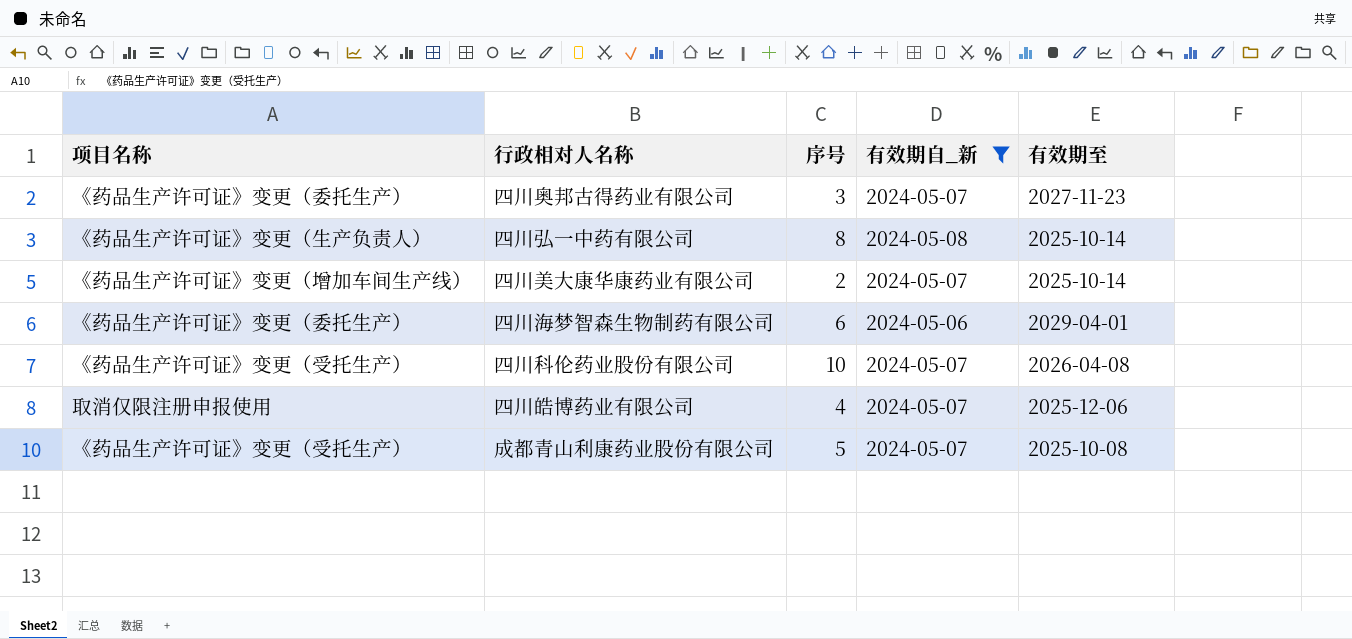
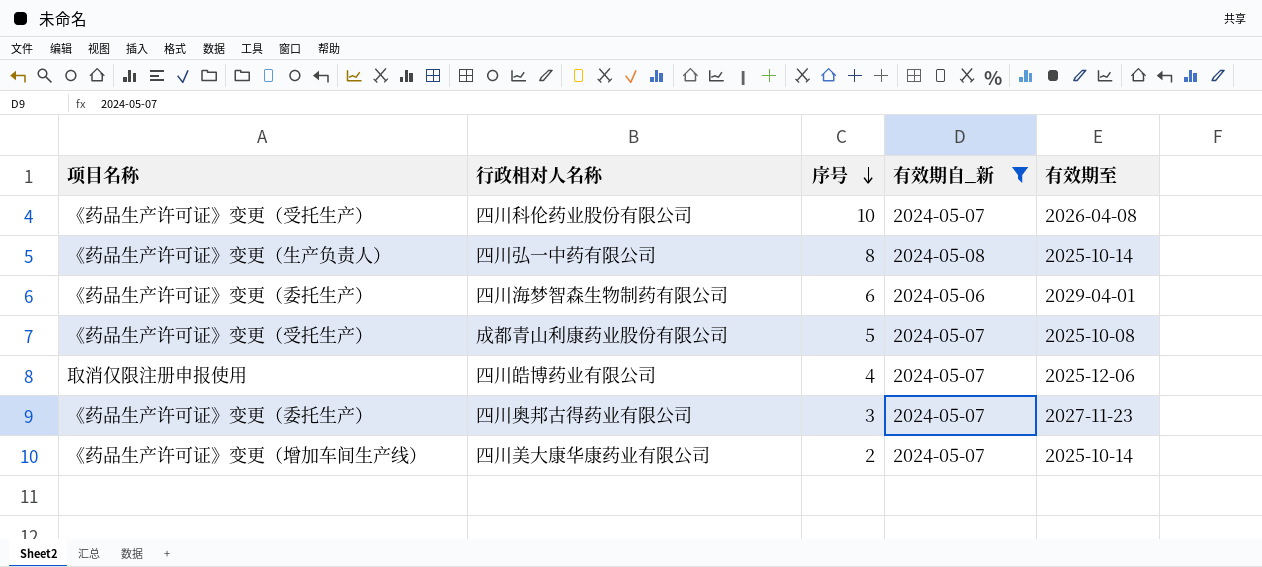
row order: none -> 序号 descending

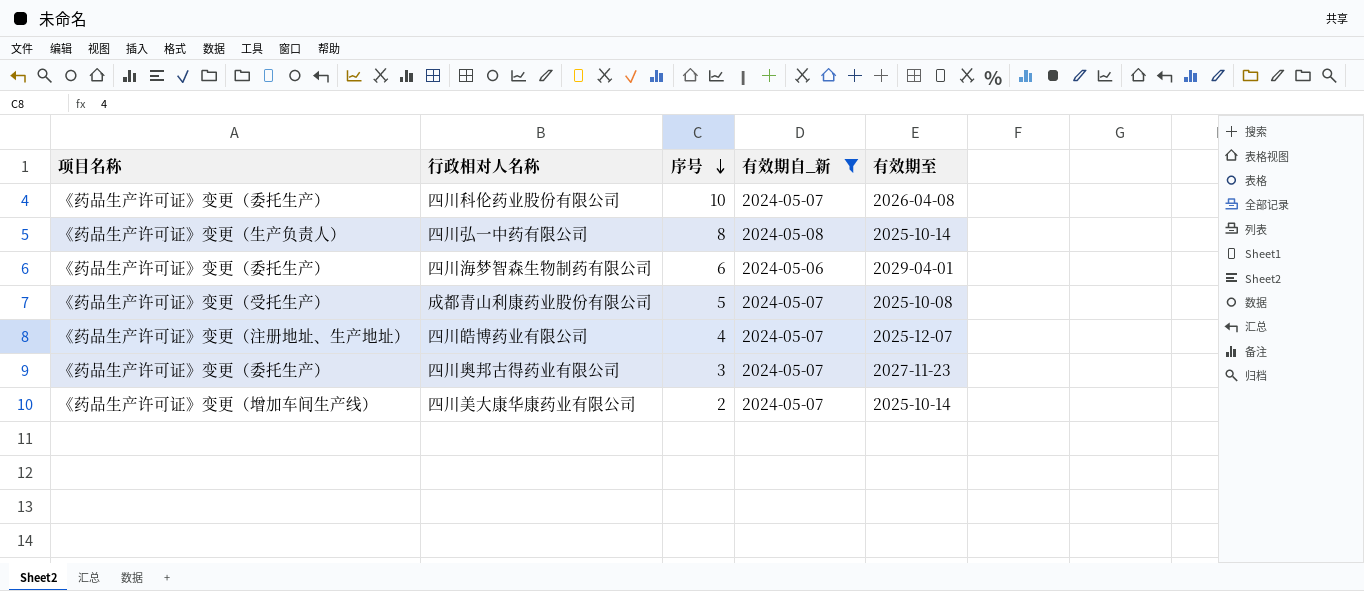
四川科伦药业股份有限公司 | 项目名称: 《药品生产许可证》变更（受托生产） -> 《药品生产许可证》变更（委托生产）
四川皓博药业有限公司 | 项目名称: 取消仅限注册申报使用 -> 《药品生产许可证》变更（注册地址、生产地址）
四川皓博药业有限公司 | 有效期至: 2025-12-06 -> 2025-12-07

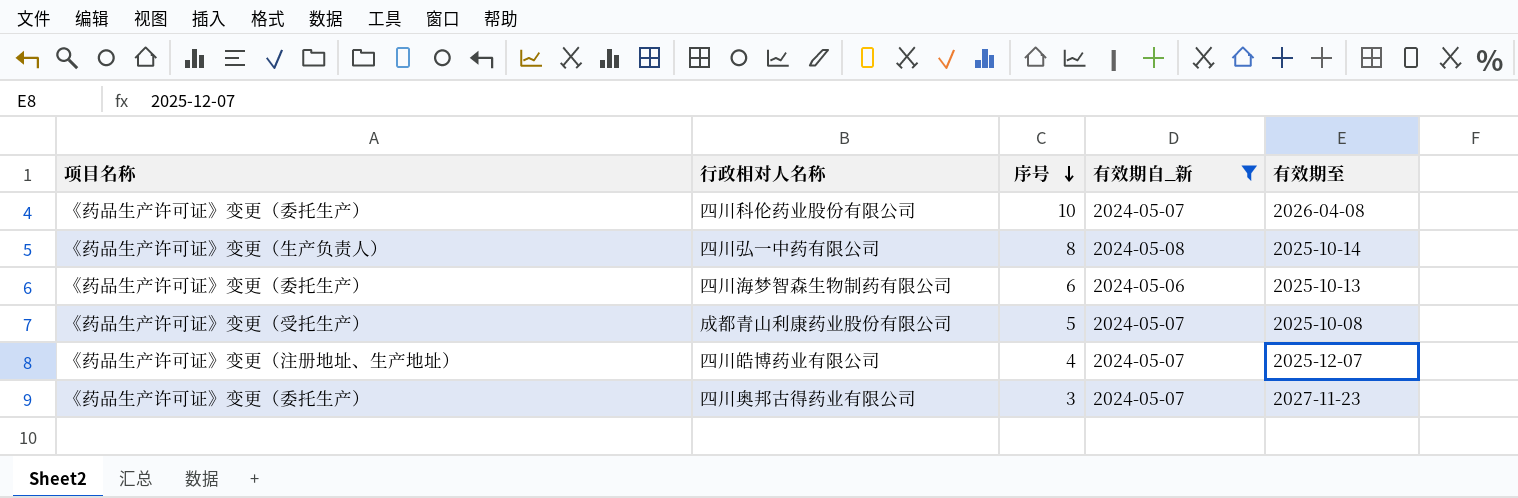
row 四川美大康华康药业有限公司: 《药品生产许可证》变更（增加车间生产线） | 2 | 2024-05-07 | 2025-10-14 -> none
四川海梦智森生物制药有限公司 | 有效期至: 2029-04-01 -> 2025-10-13

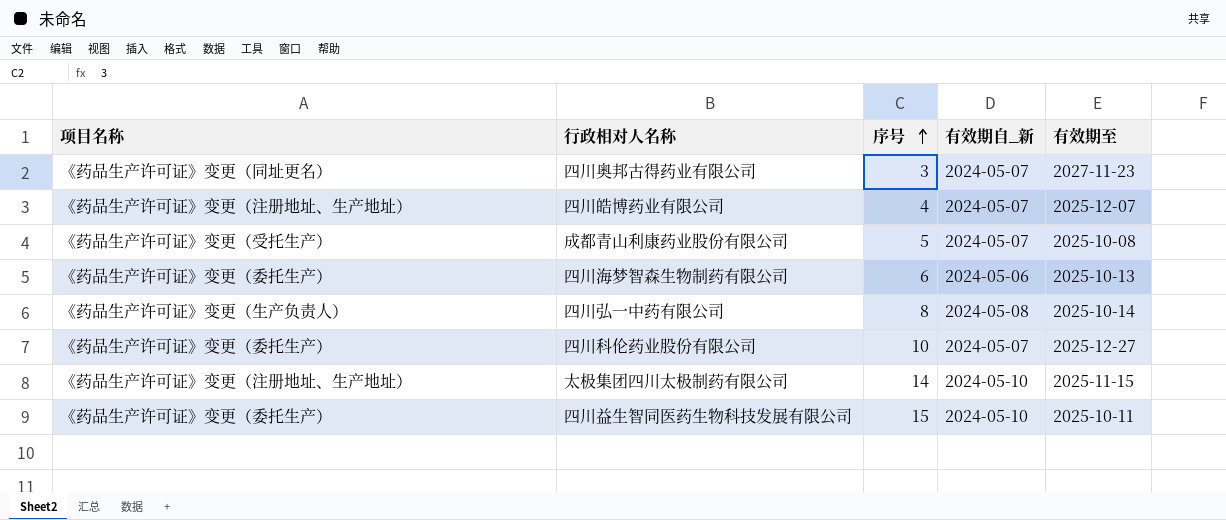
filter: 有效期自_新 != 2024-05-10 -> none
row order: 序号 descending -> 序号 ascending
四川奥邦古得药业有限公司 | 项目名称: 《药品生产许可证》变更（委托生产） -> 《药品生产许可证》变更（同址更名）
四川科伦药业股份有限公司 | 有效期至: 2026-04-08 -> 2025-12-27

